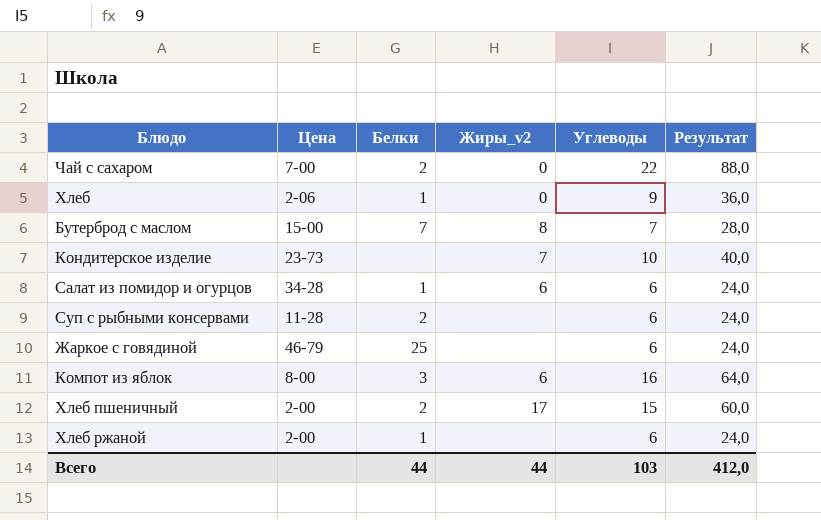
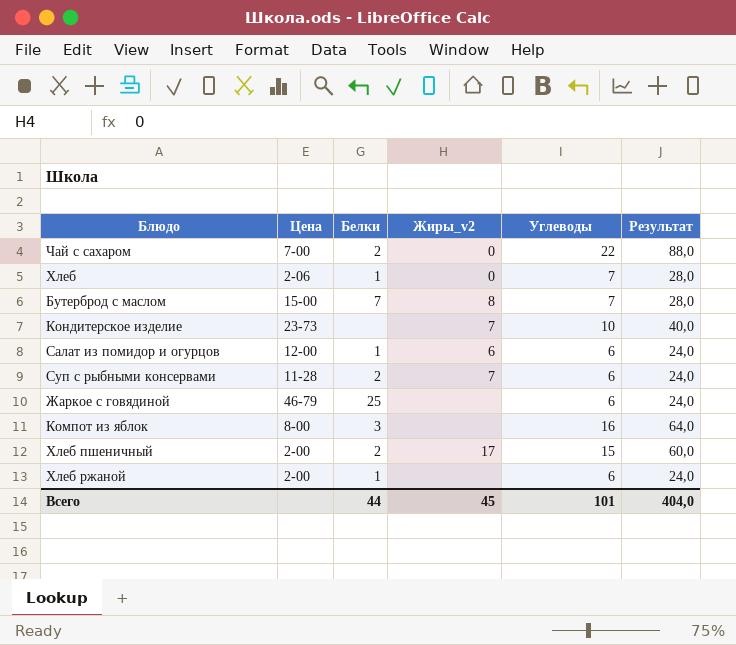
Хлеб | Углеводы: 9 -> 7
Хлеб | Результат: 36,0 -> 28,0
Салат из помидор и огурцов | Цена: 34-28 -> 12-00
Суп с рыбными консервами | Жиры_v2: none -> 7
Компот из яблок | Жиры_v2: 6 -> none
Всего | Жиры_v2: 44 -> 45
Всего | Углеводы: 103 -> 101
Всего | Результат: 412,0 -> 404,0

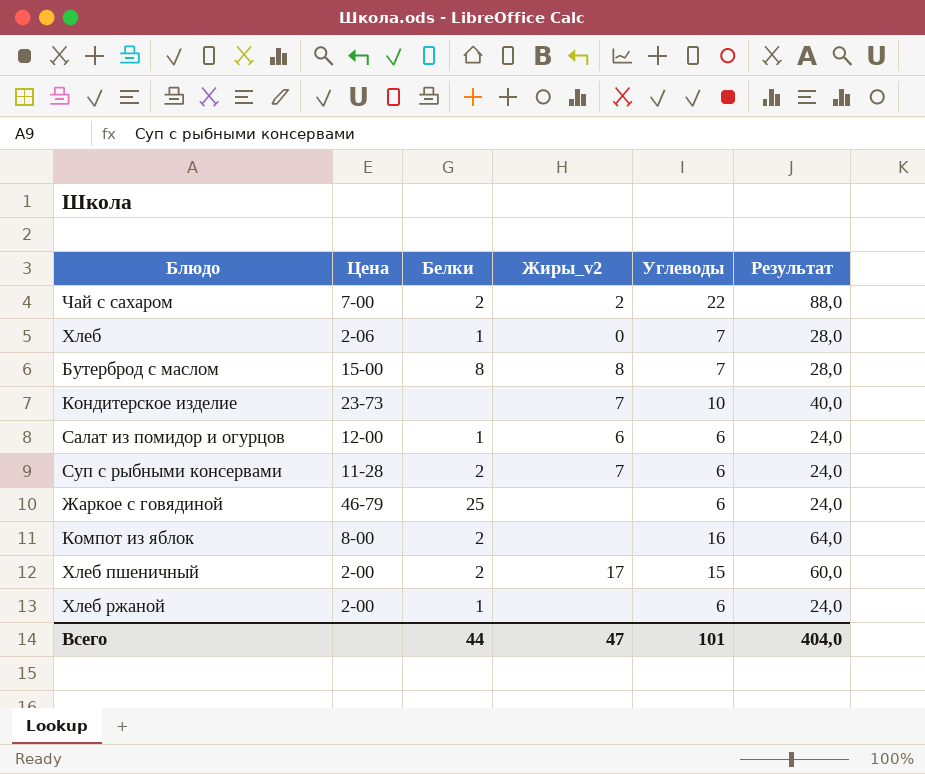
Чай с сахаром | Жиры_v2: 0 -> 2
Бутерброд с маслом | Белки: 7 -> 8
Компот из яблок | Белки: 3 -> 2
Всего | Жиры_v2: 45 -> 47

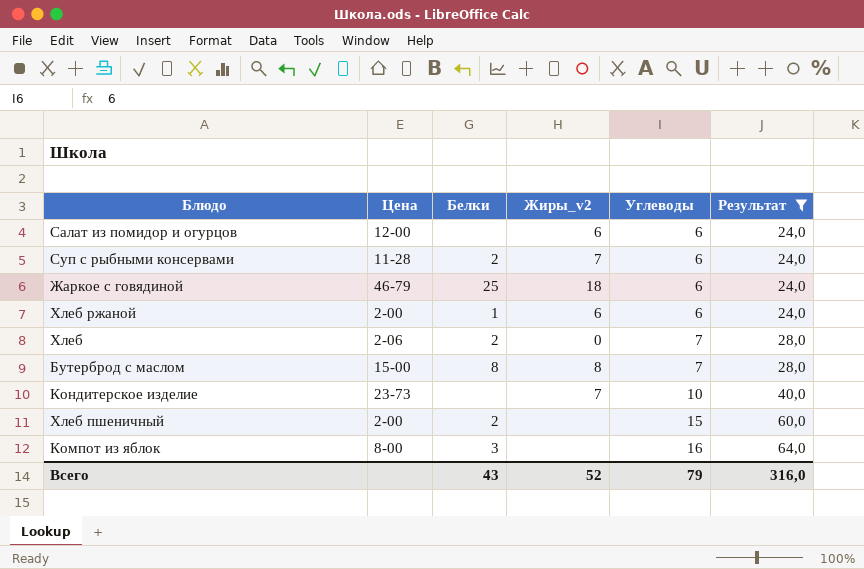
filter: none -> Результат != 88,0
row order: none -> Углеводы ascending
Салат из помидор и огурцов | Белки: 1 -> none
Жаркое с говядиной | Жиры_v2: none -> 18
Хлеб ржаной | Жиры_v2: none -> 6
Хлеб | Белки: 1 -> 2
Хлеб пшеничный | Жиры_v2: 17 -> none
Компот из яблок | Белки: 2 -> 3
Всего | Белки: 44 -> 43
Всего | Жиры_v2: 47 -> 52
Всего | Углеводы: 101 -> 79
Всего | Результат: 404,0 -> 316,0

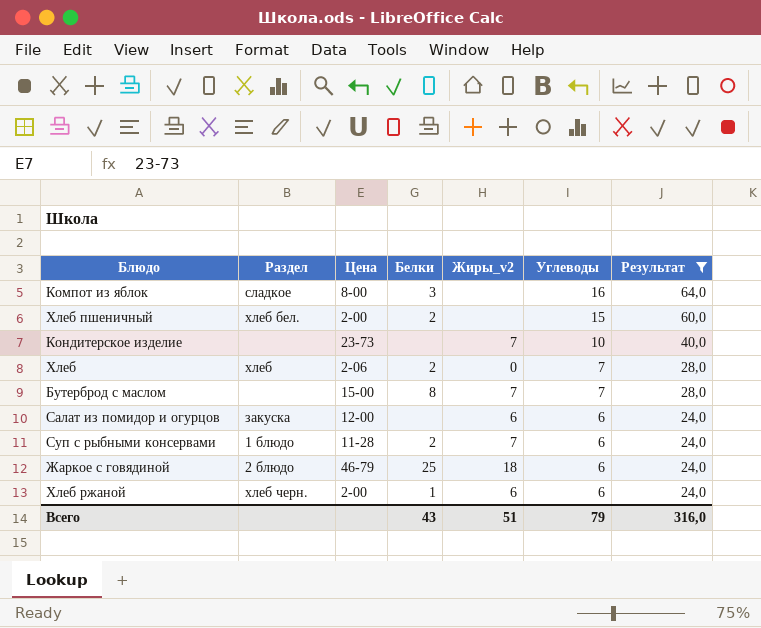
row order: Углеводы ascending -> Углеводы descending
column Раздел | position: none -> 2
Бутерброд с маслом | Жиры_v2: 8 -> 7
Всего | Жиры_v2: 52 -> 51

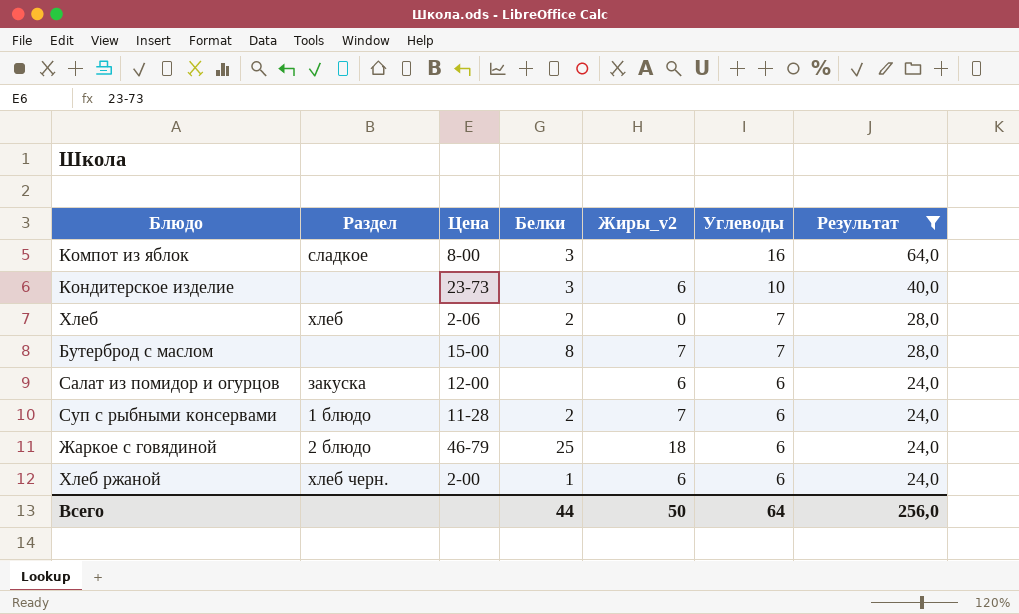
row Хлеб пшеничный: хлеб бел. | 2-00 | 2 | none | 15 | 60,0 -> none
Кондитерское изделие | Белки: none -> 3
Кондитерское изделие | Жиры_v2: 7 -> 6
Всего | Белки: 43 -> 44
Всего | Жиры_v2: 51 -> 50
Всего | Углеводы: 79 -> 64
Всего | Результат: 316,0 -> 256,0

